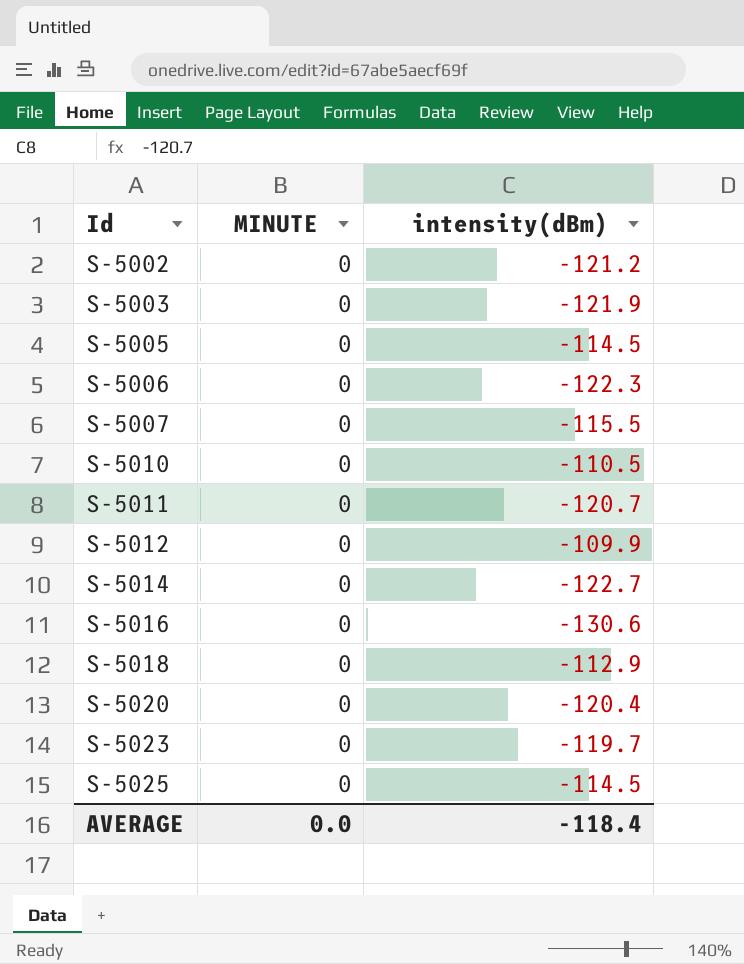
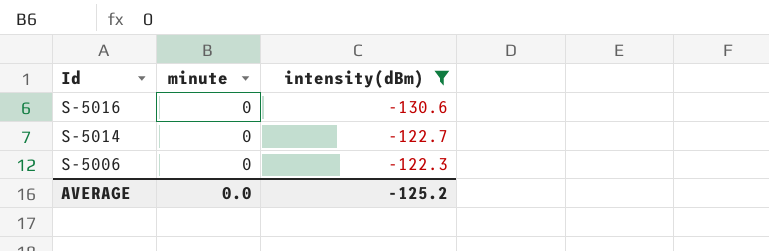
filter: none -> intensity(dBm) <= -122.3
row order: Id ascending -> Id descending
column name: MINUTE -> minute
AVERAGE | intensity(dBm): -118.4 -> -125.2

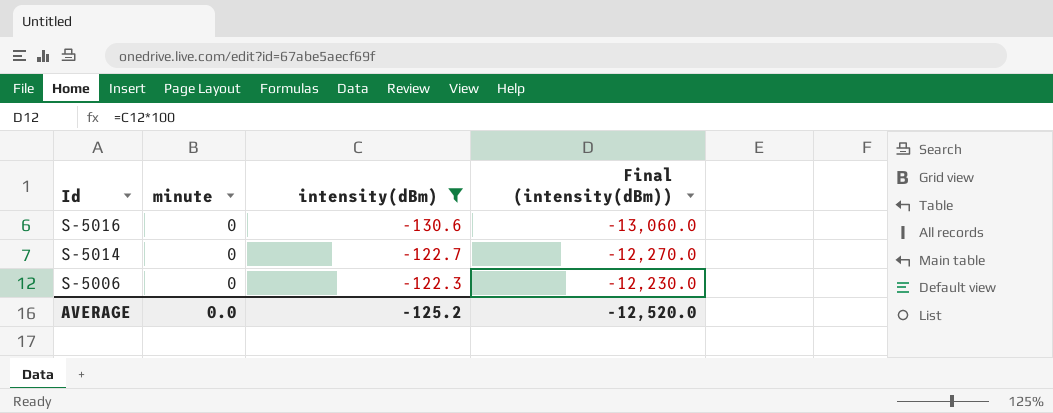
column Final (intensity(dBm)) | formula: none -> [intensity(dBm)] * 100

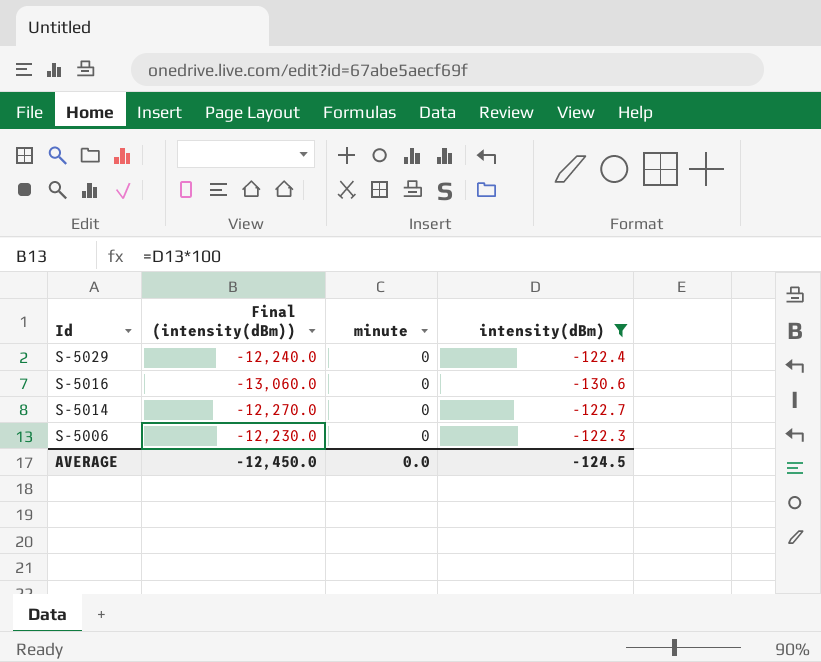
column Final (intensity(dBm)) | position: 4 -> 2
row S-5029: none -> -12,240.0 | 0 | -122.4
AVERAGE | Final (intensity(dBm)): -12,520.0 -> -12,450.0
AVERAGE | intensity(dBm): -125.2 -> -124.5

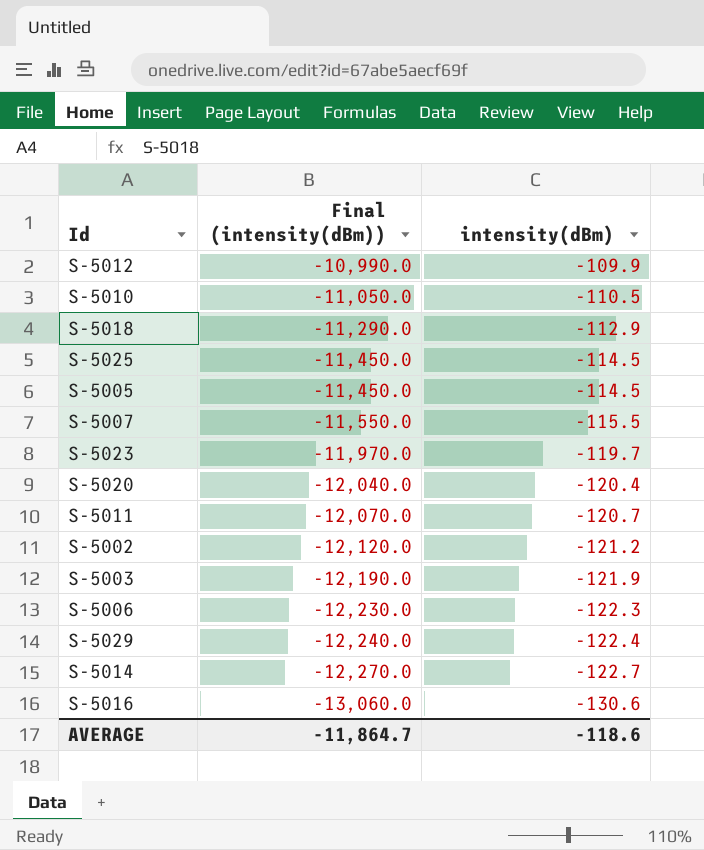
filter: intensity(dBm) <= -122.3 -> none
row order: Id descending -> Final (intensity(dBm)) descending
column minute | position: 3 -> none
AVERAGE | Final (intensity(dBm)): -12,450.0 -> -11,864.7
AVERAGE | intensity(dBm): -124.5 -> -118.6

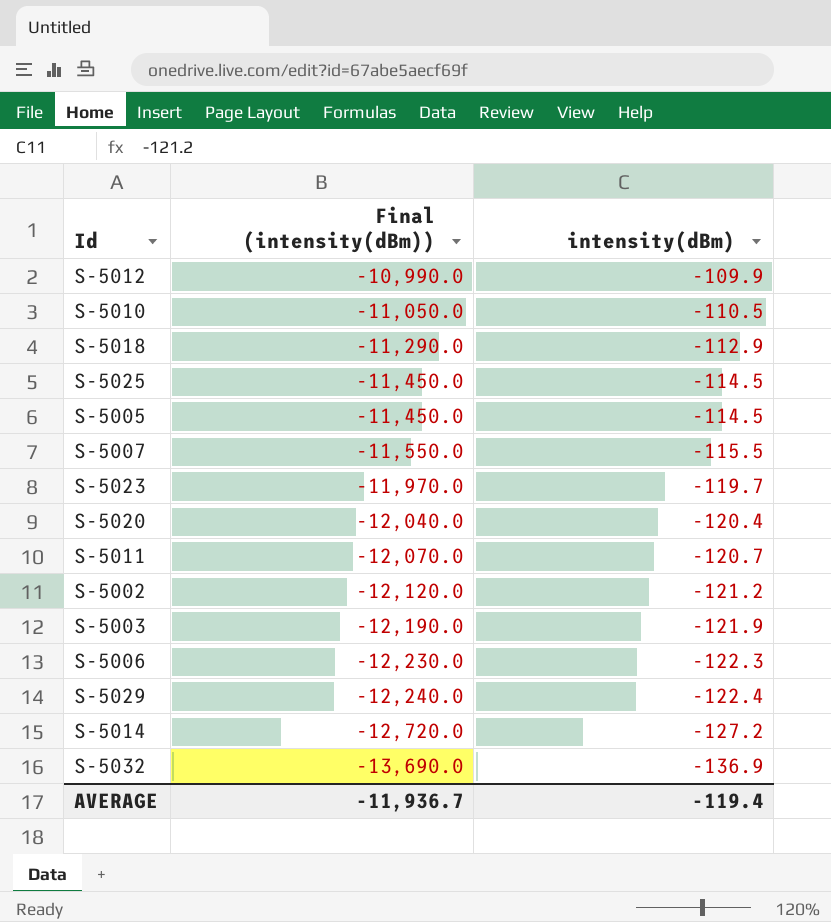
row S-5016: -13,060.0 | -130.6 -> none
S-5014 | Final (intensity(dBm)): -12,270.0 -> -12,720.0
S-5014 | intensity(dBm): -122.7 -> -127.2
row S-5032: none -> -13,690.0 | -136.9
AVERAGE | Final (intensity(dBm)): -11,864.7 -> -11,936.7
AVERAGE | intensity(dBm): -118.6 -> -119.4

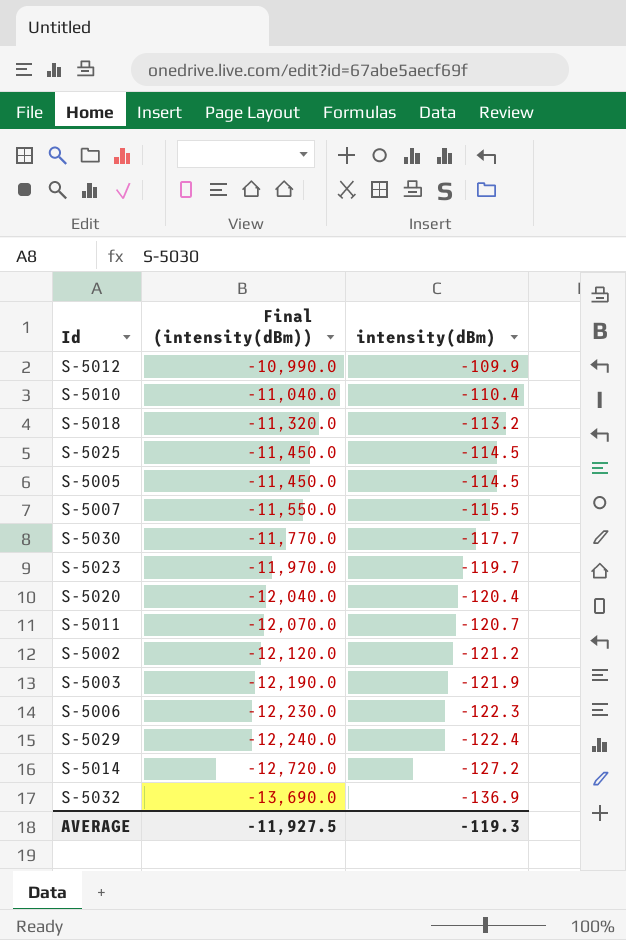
S-5010 | Final (intensity(dBm)): -11,050.0 -> -11,040.0
S-5010 | intensity(dBm): -110.5 -> -110.4
S-5018 | Final (intensity(dBm)): -11,290.0 -> -11,320.0
S-5018 | intensity(dBm): -112.9 -> -113.2
row S-5030: none -> -11,770.0 | -117.7
AVERAGE | Final (intensity(dBm)): -11,936.7 -> -11,927.5
AVERAGE | intensity(dBm): -119.4 -> -119.3

